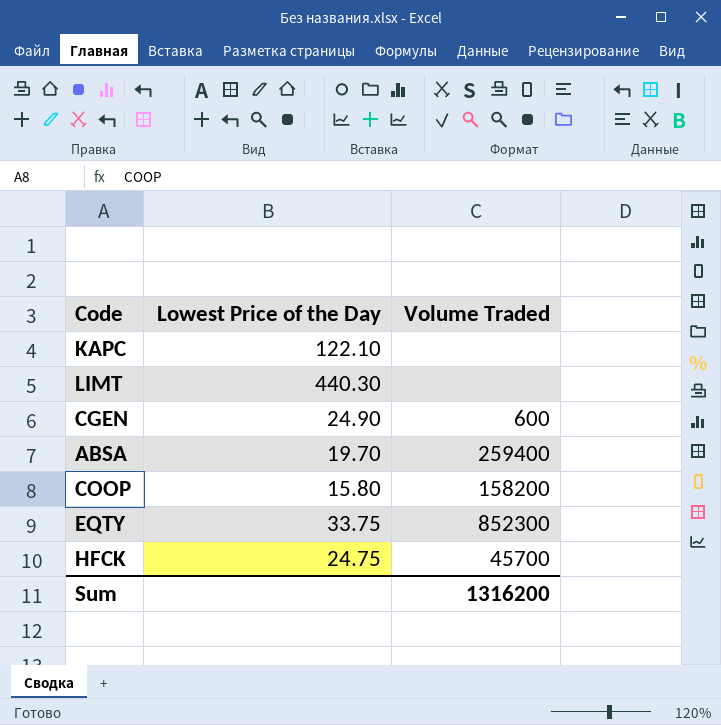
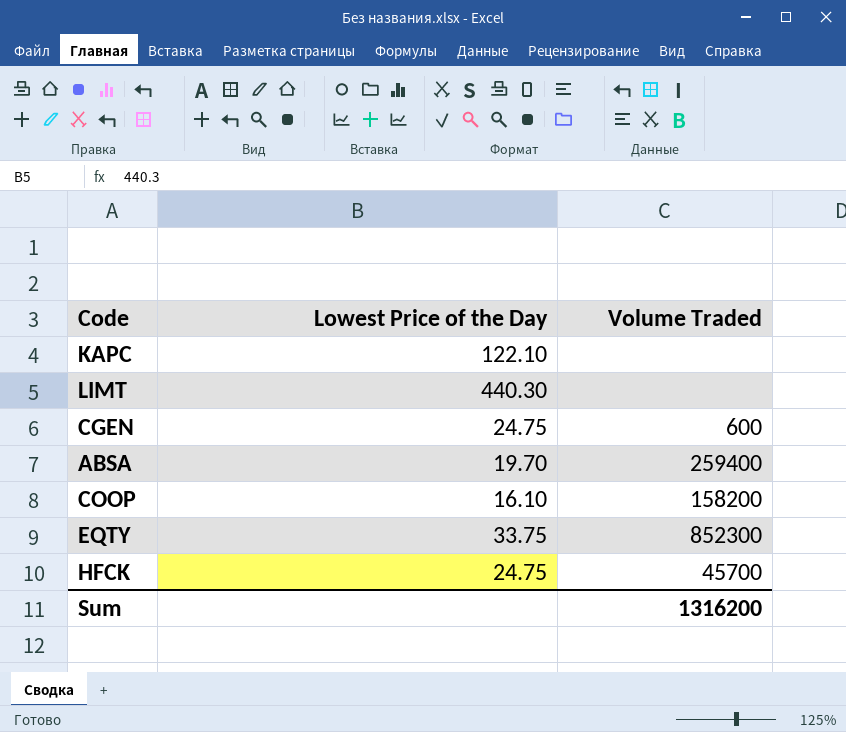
CGEN | Lowest Price of the Day: 24.90 -> 24.75
COOP | Lowest Price of the Day: 15.80 -> 16.10

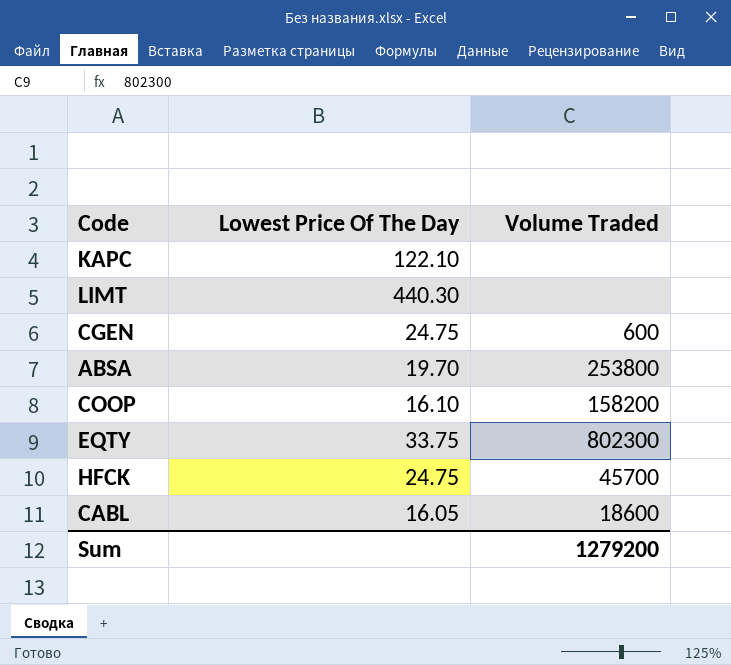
column name: Lowest Price of the Day -> Lowest Price Of The Day
ABSA | Volume Traded: 259400 -> 253800
EQTY | Volume Traded: 852300 -> 802300
row CABL: none -> 16.05 | 18600
Sum | Volume Traded: 1316200 -> 1279200

